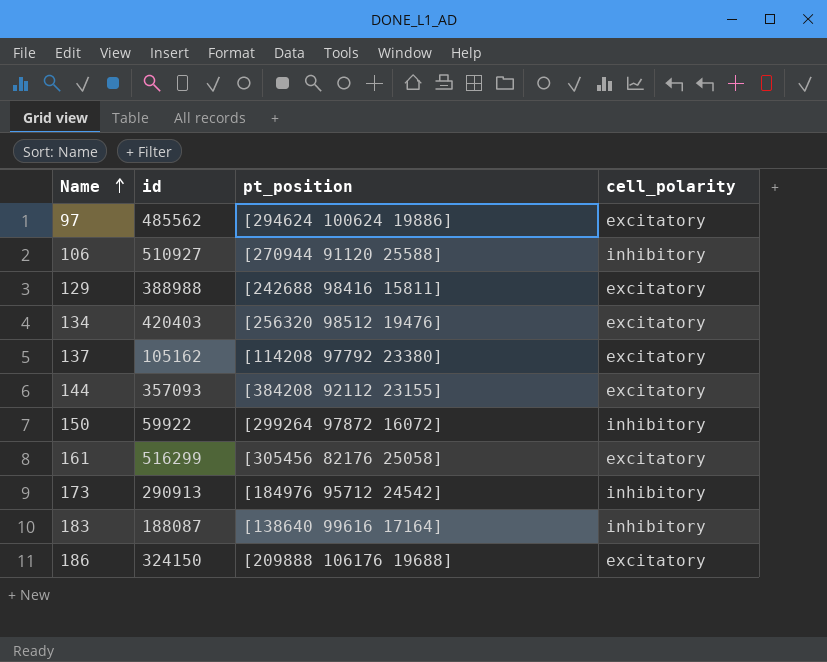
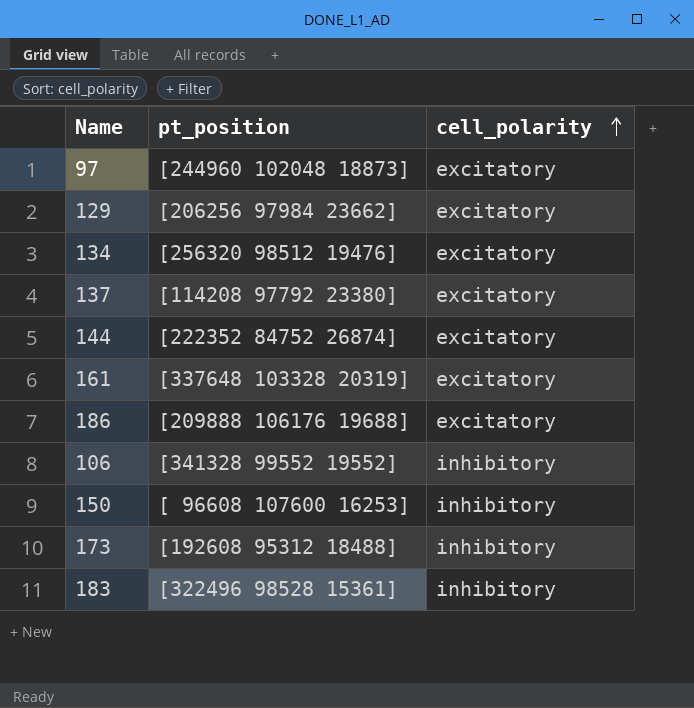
row order: Name ascending -> cell_polarity ascending
column id | position: 2 -> none
97 | pt_position: [294624 100624 19886] -> [244960 102048 18873]
129 | pt_position: [242688 98416 15811] -> [206256 97984 23662]
144 | pt_position: [384208 92112 23155] -> [222352 84752 26874]
161 | pt_position: [305456 82176 25058] -> [337648 103328 20319]
106 | pt_position: [270944 91120 25588] -> [341328 99552 19552]
150 | pt_position: [299264 97872 16072] -> [ 96608 107600 16253]
173 | pt_position: [184976 95712 24542] -> [192608 95312 18488]
183 | pt_position: [138640 99616 17164] -> [322496 98528 15361]

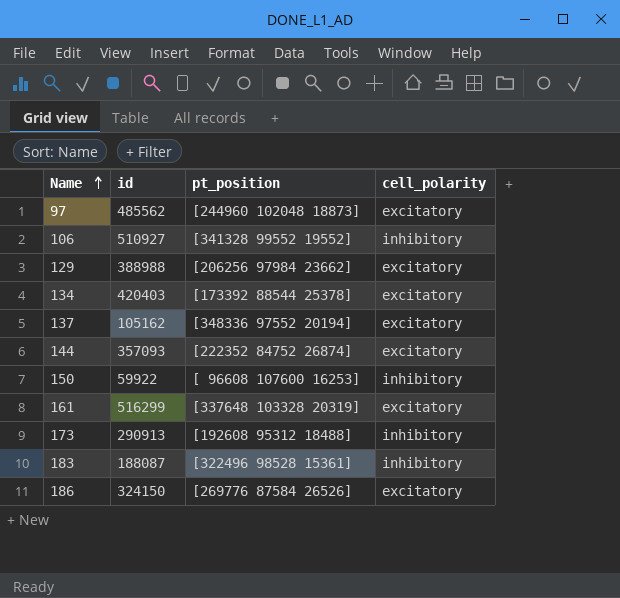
row order: cell_polarity ascending -> Name ascending
column id | position: none -> 2
134 | pt_position: [256320 98512 19476] -> [173392 88544 25378]
137 | pt_position: [114208 97792 23380] -> [348336 97552 20194]
186 | pt_position: [209888 106176 19688] -> [269776 87584 26526]

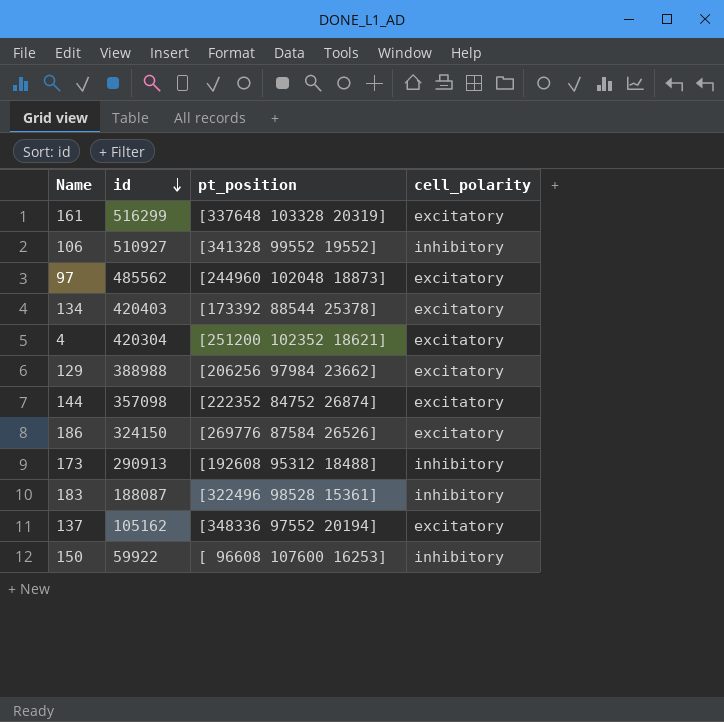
row order: Name ascending -> id descending
row 4: none -> 420304 | [251200 102352 18621] | excitatory
144 | id: 357093 -> 357098

